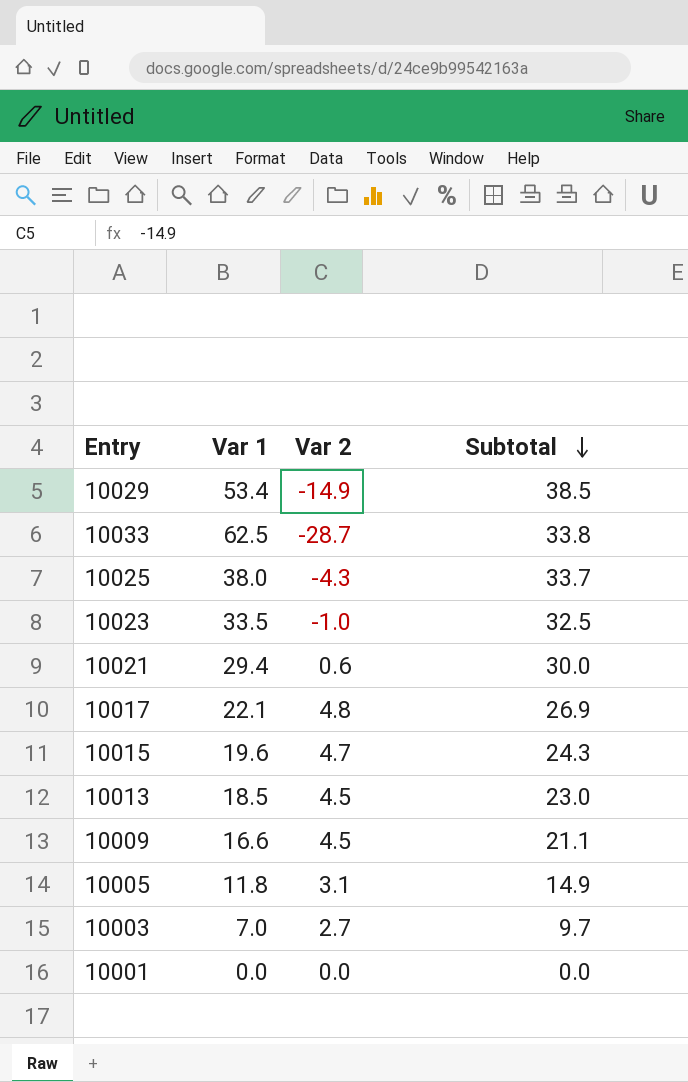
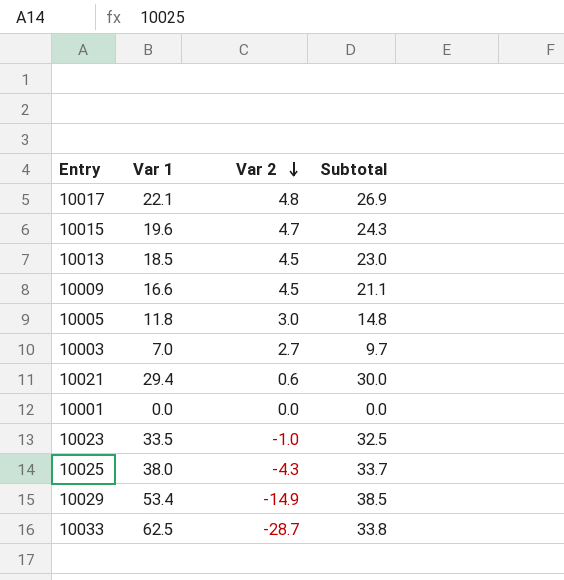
row order: Subtotal descending -> Var 2 descending
10005 | Var 2: 3.1 -> 3.0
10005 | Subtotal: 14.9 -> 14.8

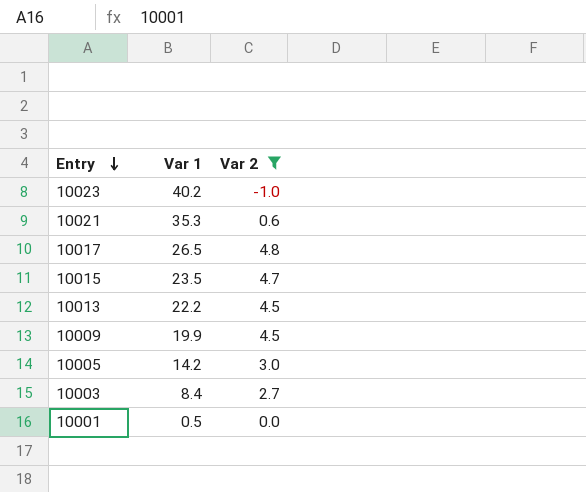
filter: none -> Var 2 >= -1.0
row order: Var 2 descending -> Entry descending
column Subtotal | formula: [Var 1] + [Var 2] -> none
10023 | Var 1: 33.5 -> 40.2
10021 | Var 1: 29.4 -> 35.3
10017 | Var 1: 22.1 -> 26.5
10015 | Var 1: 19.6 -> 23.5
10013 | Var 1: 18.5 -> 22.2
10009 | Var 1: 16.6 -> 19.9
10005 | Var 1: 11.8 -> 14.2
10003 | Var 1: 7.0 -> 8.4
10001 | Var 1: 0.0 -> 0.5

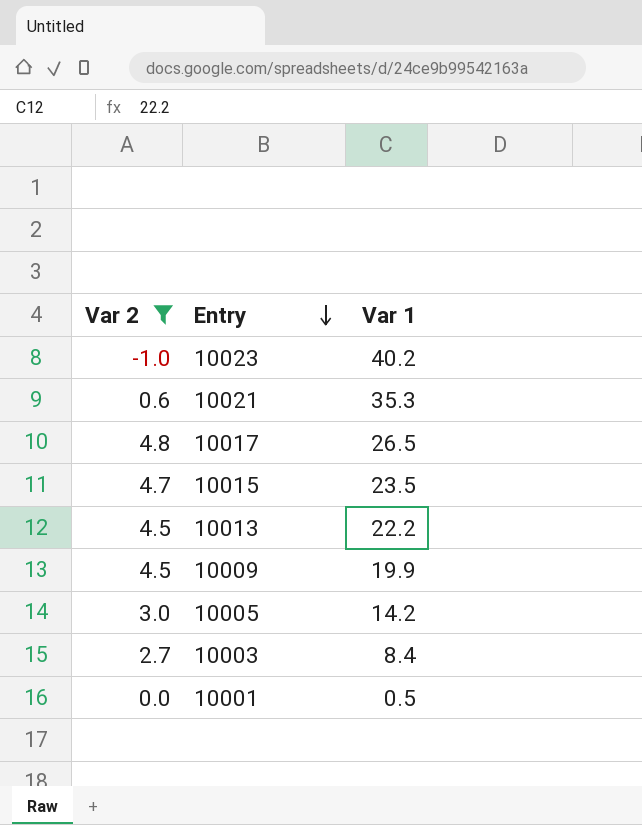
column Var 2 | position: 3 -> 1

